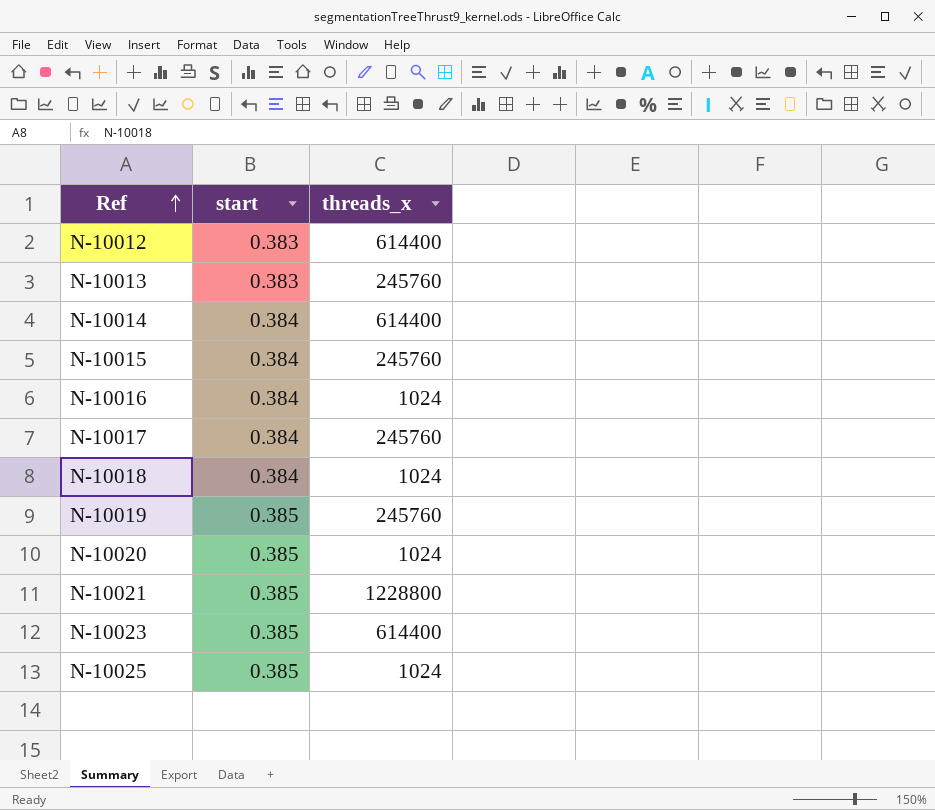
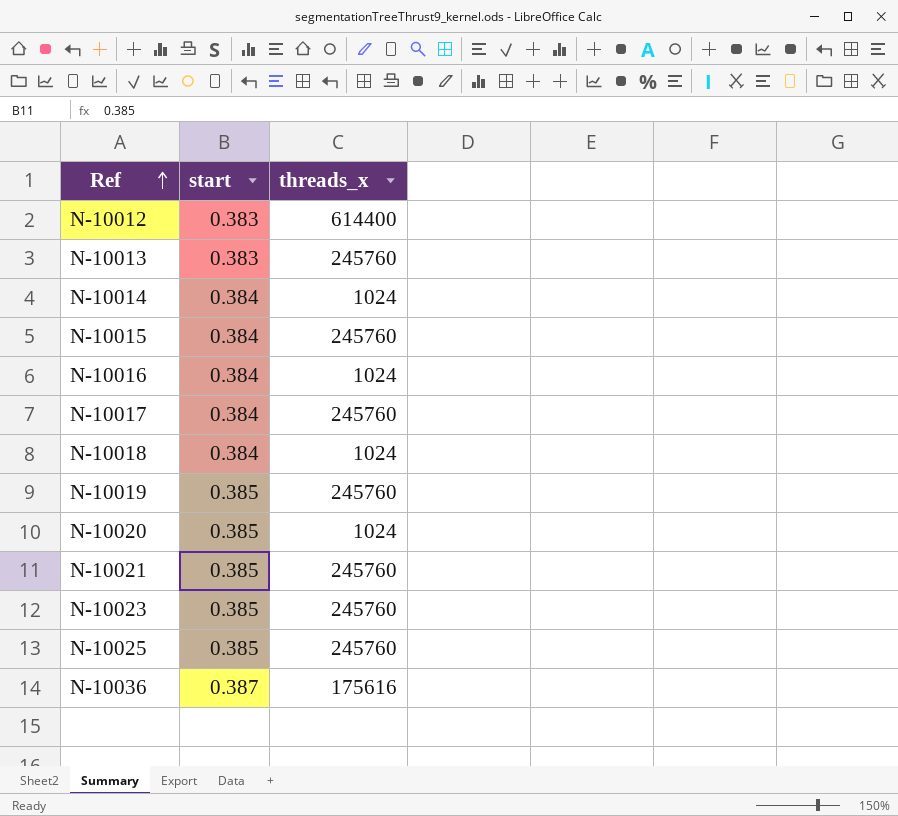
N-10014 | threads_x: 614400 -> 1024
N-10021 | threads_x: 1228800 -> 245760
N-10023 | threads_x: 614400 -> 245760
N-10025 | threads_x: 1024 -> 245760
row N-10036: none -> 0.387 | 175616

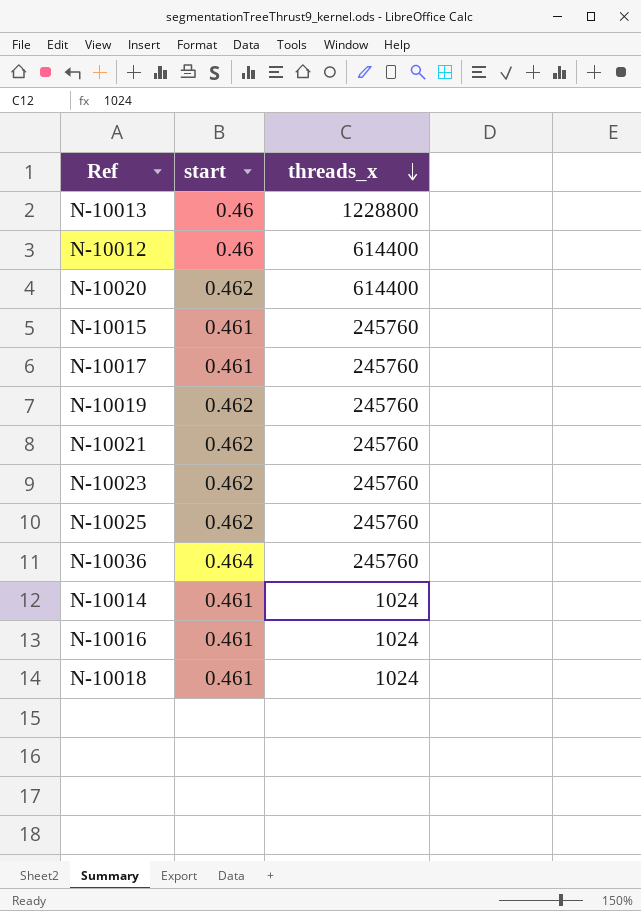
row order: Ref ascending -> threads_x descending
N-10013 | start: 0.383 -> 0.46
N-10013 | threads_x: 245760 -> 1228800
N-10012 | start: 0.383 -> 0.46
N-10020 | start: 0.385 -> 0.462
N-10020 | threads_x: 1024 -> 614400
N-10015 | start: 0.384 -> 0.461
N-10017 | start: 0.384 -> 0.461
N-10019 | start: 0.385 -> 0.462
N-10021 | start: 0.385 -> 0.462
N-10023 | start: 0.385 -> 0.462
N-10025 | start: 0.385 -> 0.462
N-10036 | start: 0.387 -> 0.464
N-10036 | threads_x: 175616 -> 245760
N-10014 | start: 0.384 -> 0.461
N-10016 | start: 0.384 -> 0.461
N-10018 | start: 0.384 -> 0.461

